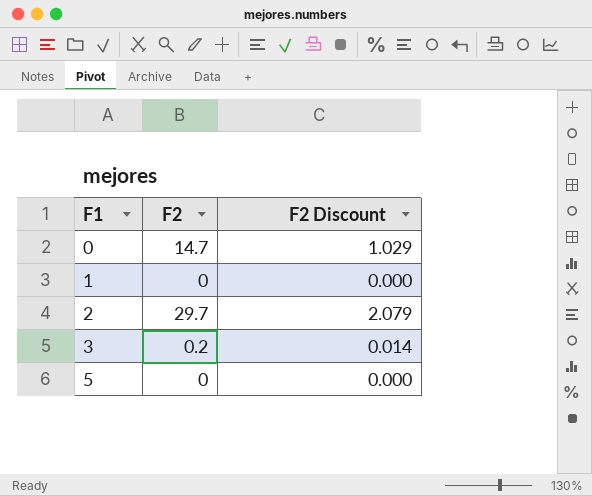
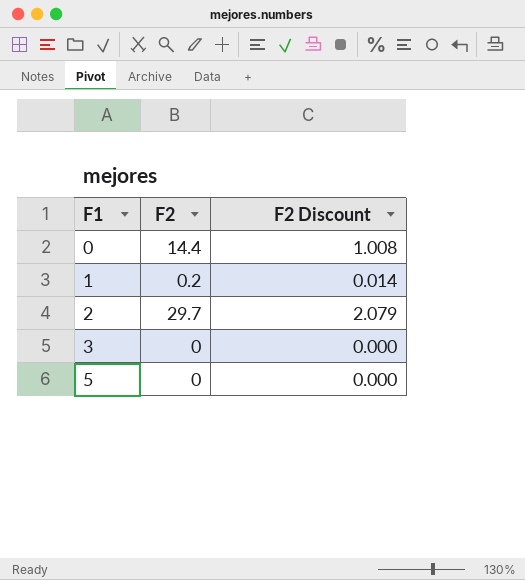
0 | F2: 14.7 -> 14.4
0 | F2 Discount: 1.029 -> 1.008
1 | F2: 0 -> 0.2
1 | F2 Discount: 0.000 -> 0.014
3 | F2: 0.2 -> 0
3 | F2 Discount: 0.014 -> 0.000

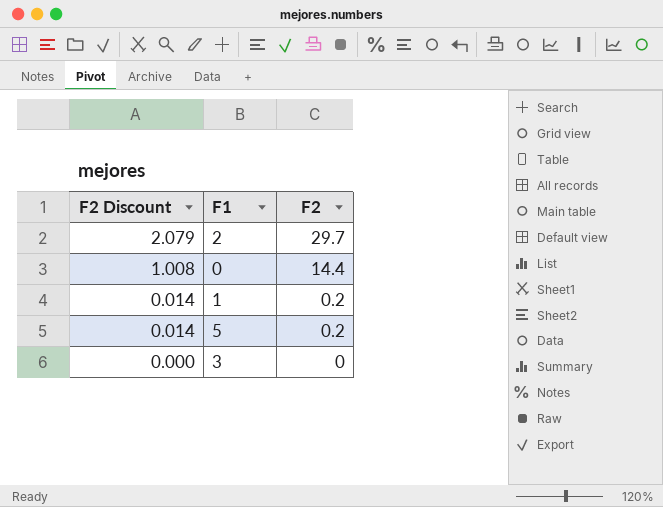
row order: F1 ascending -> F2 Discount descending
column F2 Discount | position: 3 -> 1
5 | F2 Discount: 0.000 -> 0.014
5 | F2: 0 -> 0.2

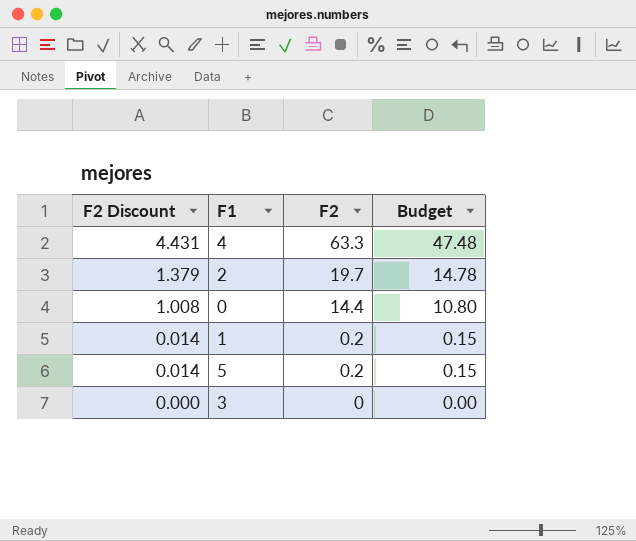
column Budget | formula: none -> [F2] * 0.75
row 4: none -> 4.431 | 63.3 | 47.48
2 | F2 Discount: 2.079 -> 1.379
2 | F2: 29.7 -> 19.7

